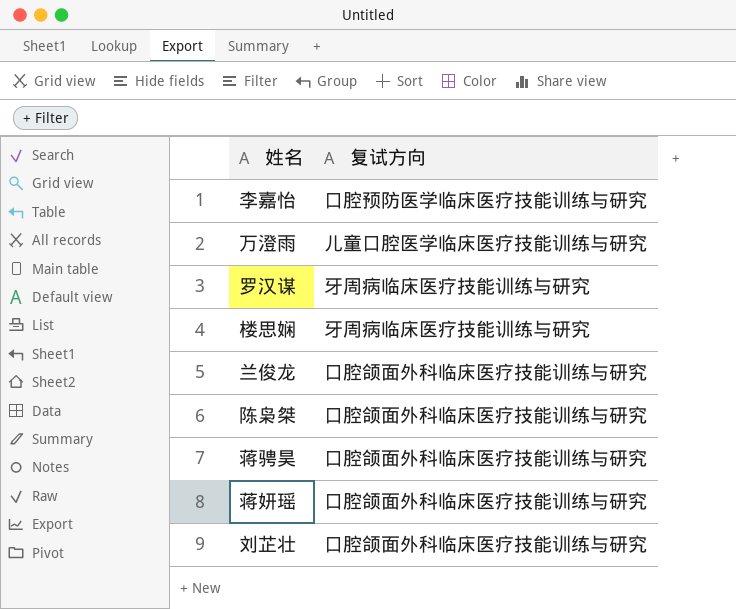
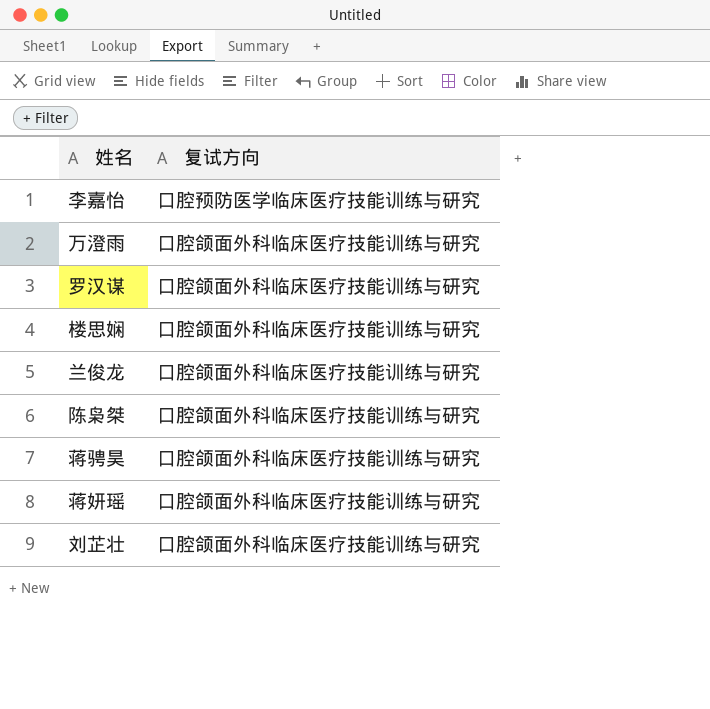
万澄雨 | 复试方向: 儿童口腔医学临床医疗技能训练与研究 -> 口腔颌面外科临床医疗技能训练与研究
罗汉谋 | 复试方向: 牙周病临床医疗技能训练与研究 -> 口腔颌面外科临床医疗技能训练与研究
楼思娴 | 复试方向: 牙周病临床医疗技能训练与研究 -> 口腔颌面外科临床医疗技能训练与研究

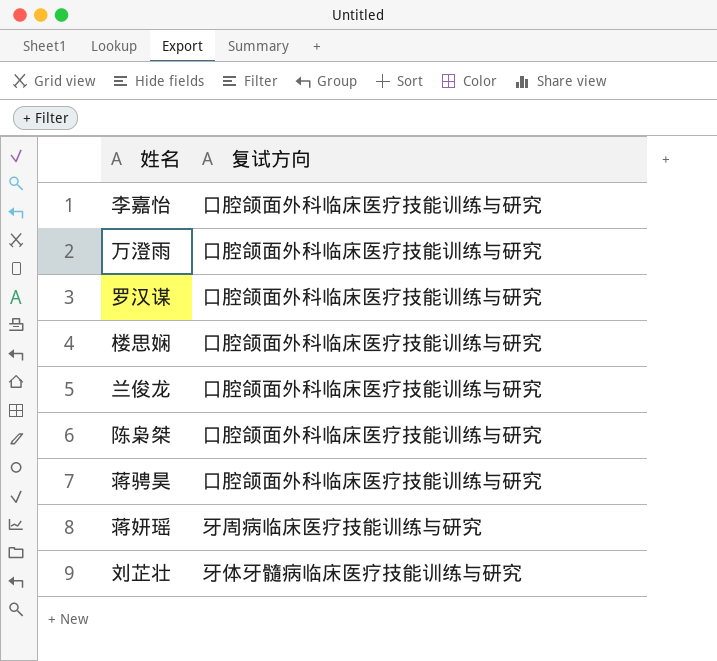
李嘉怡 | 复试方向: 口腔预防医学临床医疗技能训练与研究 -> 口腔颌面外科临床医疗技能训练与研究
蒋妍瑶 | 复试方向: 口腔颌面外科临床医疗技能训练与研究 -> 牙周病临床医疗技能训练与研究
刘芷壮 | 复试方向: 口腔颌面外科临床医疗技能训练与研究 -> 牙体牙髓病临床医疗技能训练与研究

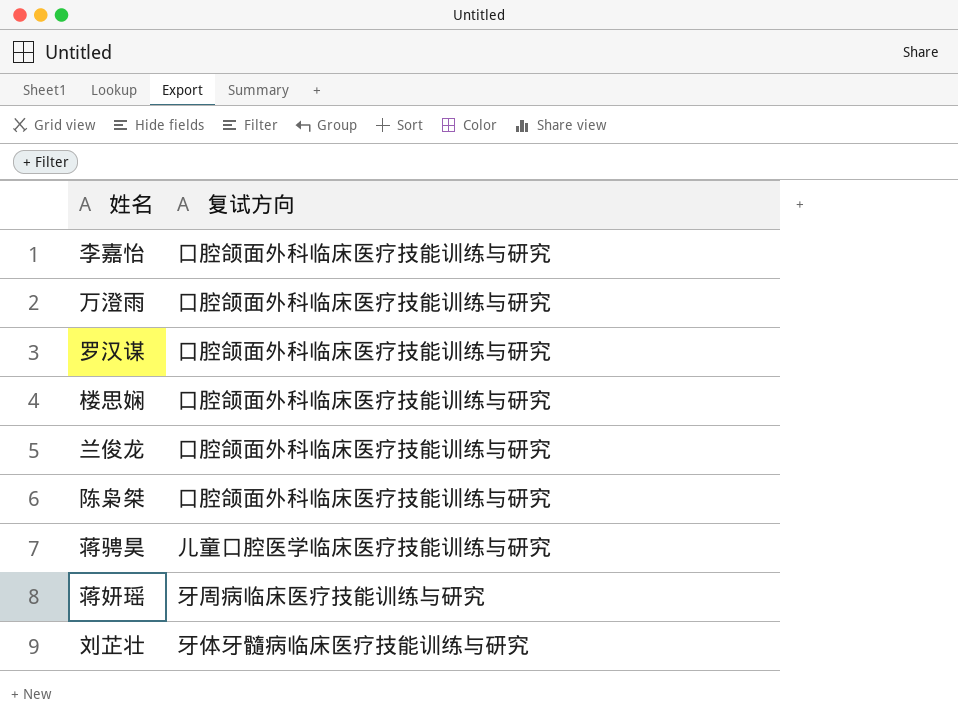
蒋骋昊 | 复试方向: 口腔颌面外科临床医疗技能训练与研究 -> 儿童口腔医学临床医疗技能训练与研究

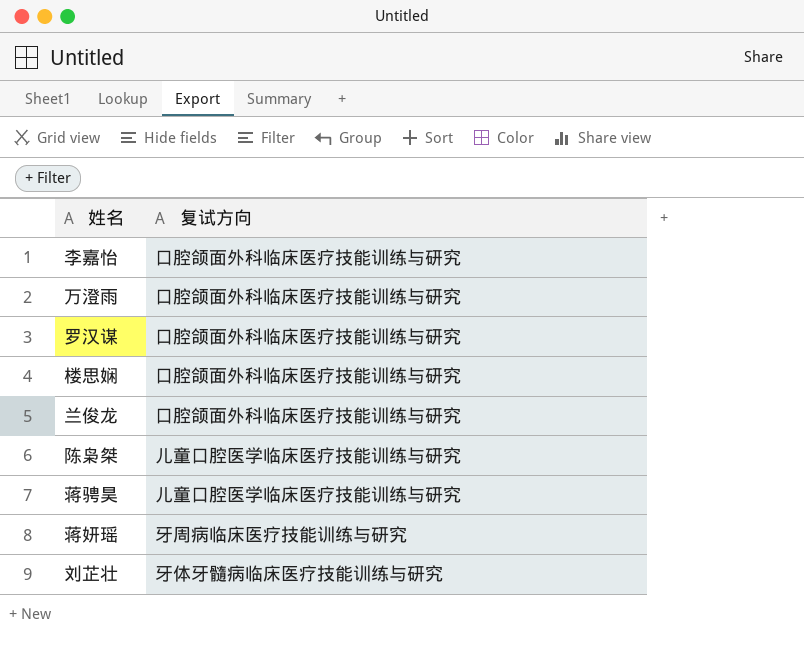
陈枭桀 | 复试方向: 口腔颌面外科临床医疗技能训练与研究 -> 儿童口腔医学临床医疗技能训练与研究

